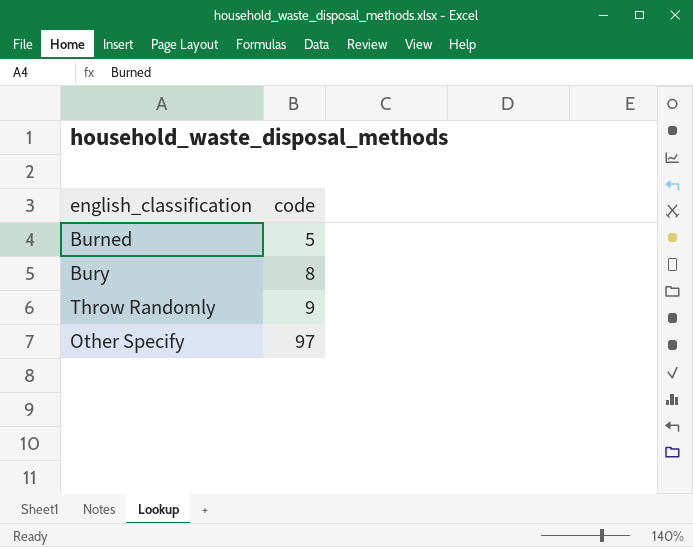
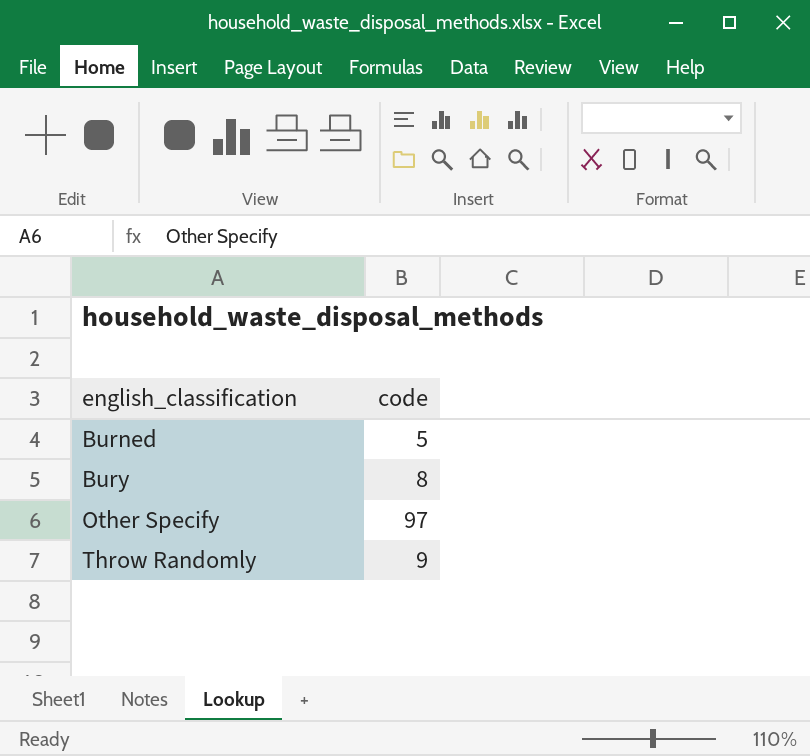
row order: code ascending -> english_classification ascending

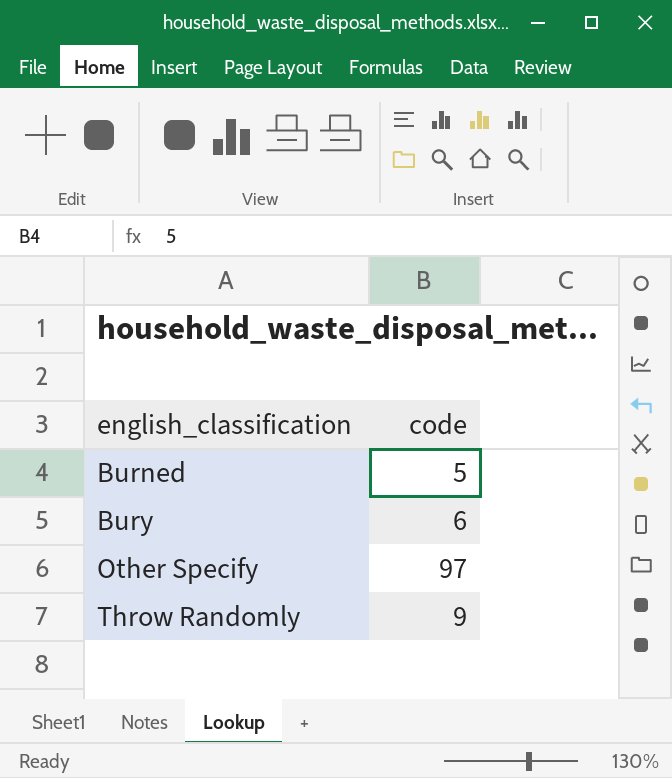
Bury | code: 8 -> 6

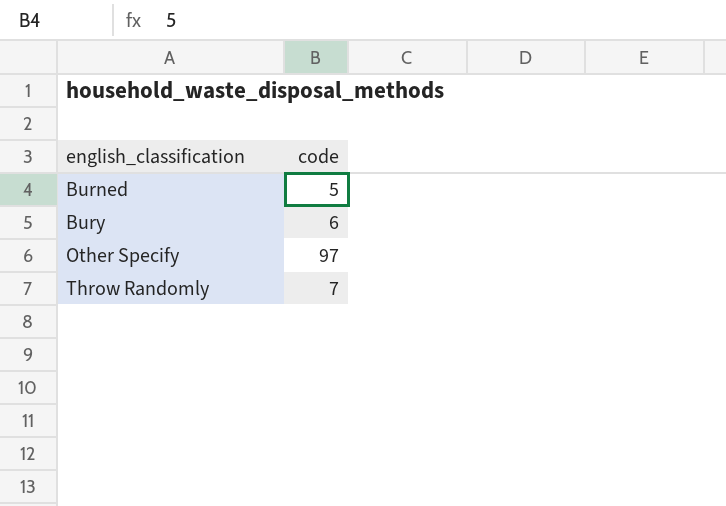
Throw Randomly | code: 9 -> 7

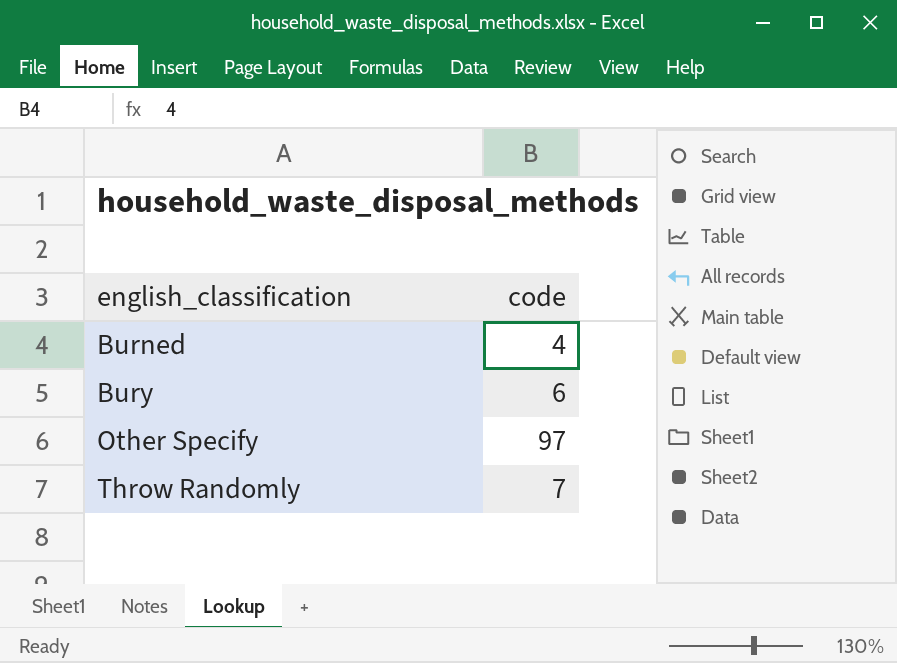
Burned | code: 5 -> 4

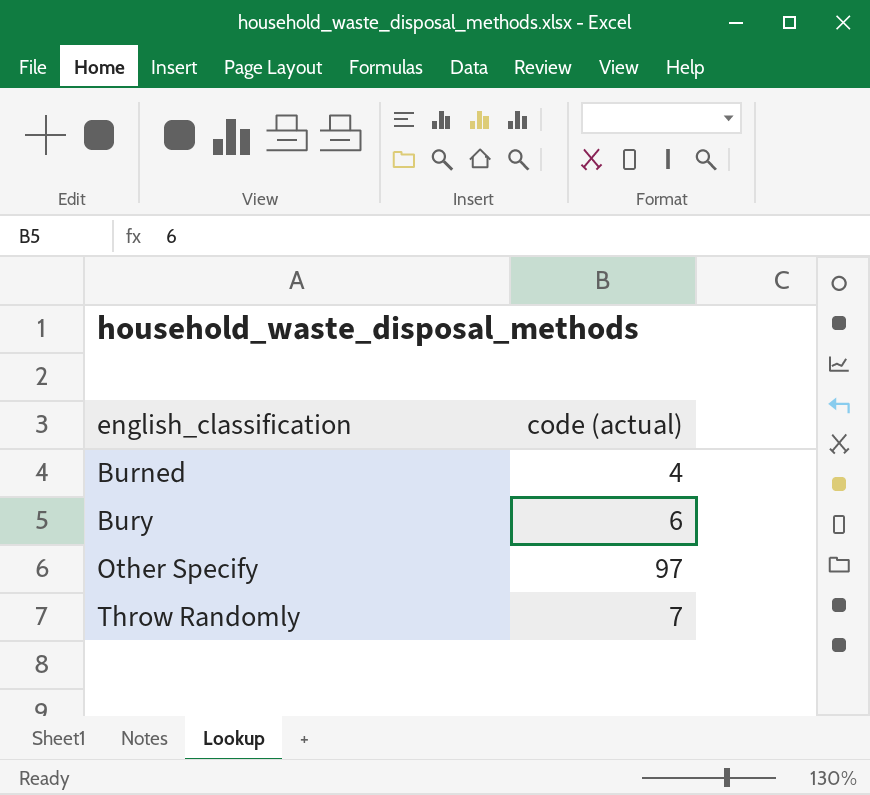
column name: code -> code (actual)

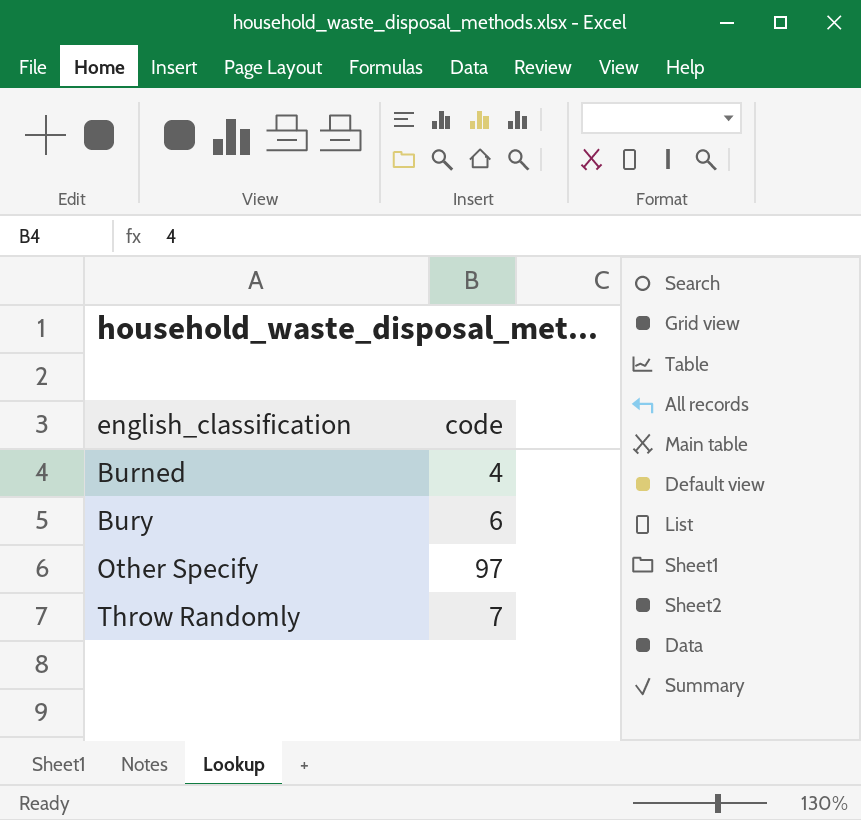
column name: code (actual) -> code

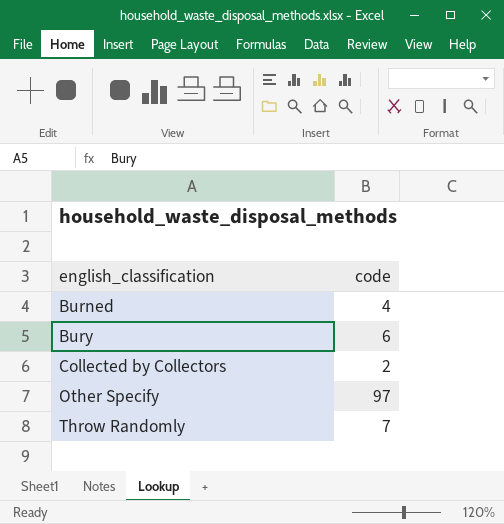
row Collected by Collectors: none -> 2

